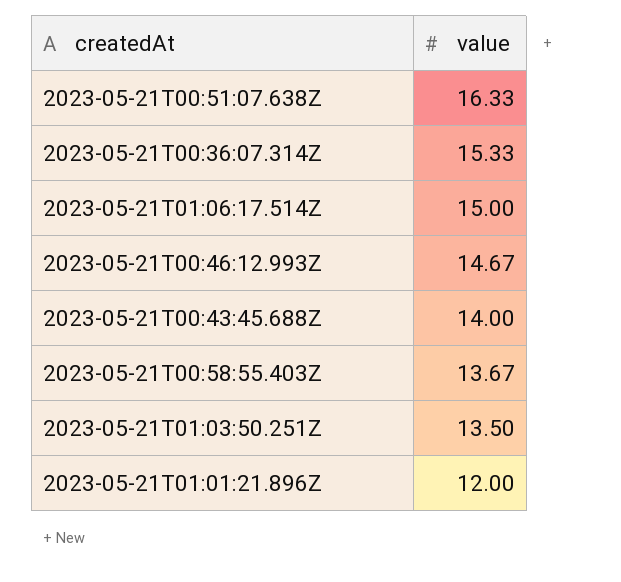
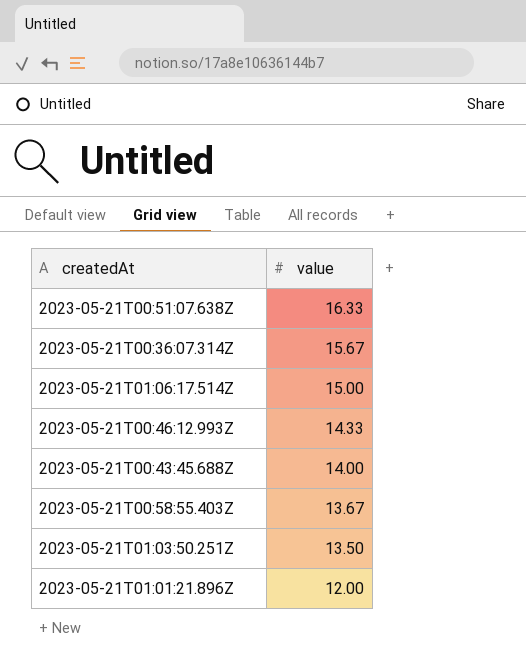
2023-05-21T00:36:07.314Z | value: 15.33 -> 15.67
2023-05-21T00:46:12.993Z | value: 14.67 -> 14.33

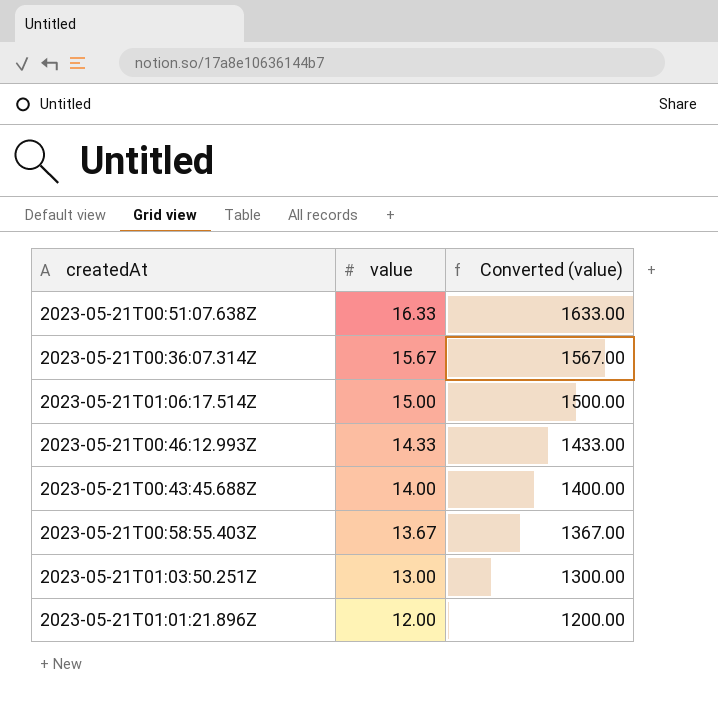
column Converted (value) | formula: none -> [value] * 100
2023-05-21T01:03:50.251Z | value: 13.50 -> 13.00

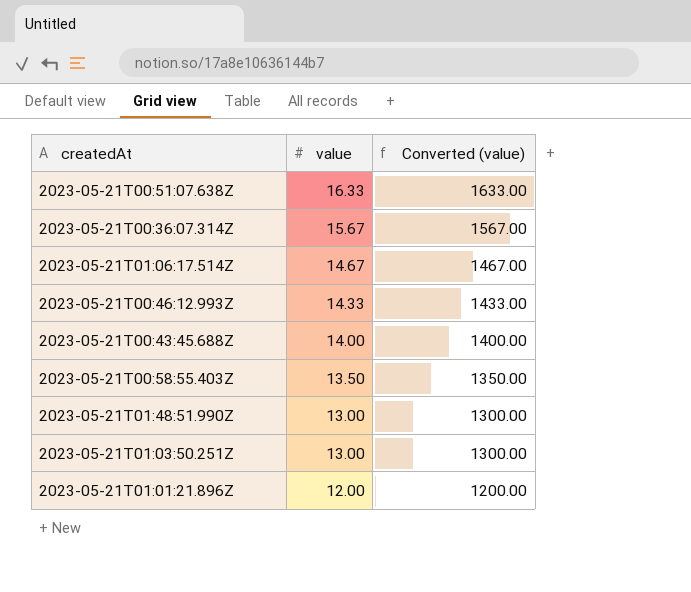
2023-05-21T01:06:17.514Z | value: 15.00 -> 14.67
2023-05-21T01:06:17.514Z | Converted (value): 1500.00 -> 1467.00
2023-05-21T00:58:55.403Z | value: 13.67 -> 13.50
2023-05-21T00:58:55.403Z | Converted (value): 1367.00 -> 1350.00
row 2023-05-21T01:48:51.990Z: none -> 13.00 | 1300.00

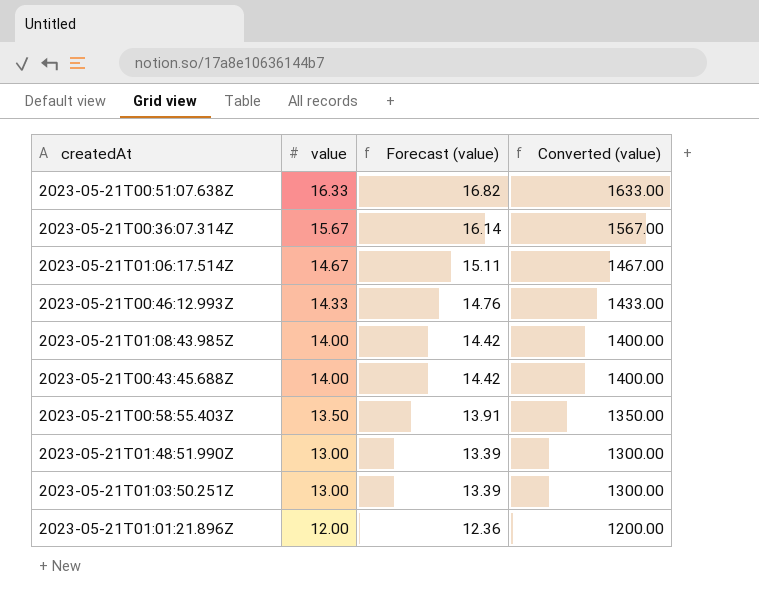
column Forecast (value) | formula: none -> [value] * 1.03
row 2023-05-21T01:08:43.985Z: none -> 14.00 | 14.42 | 1400.00

